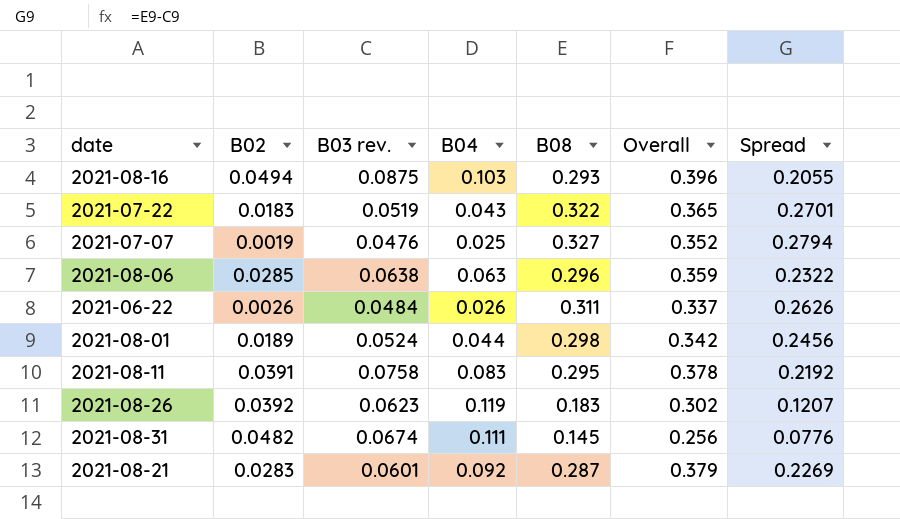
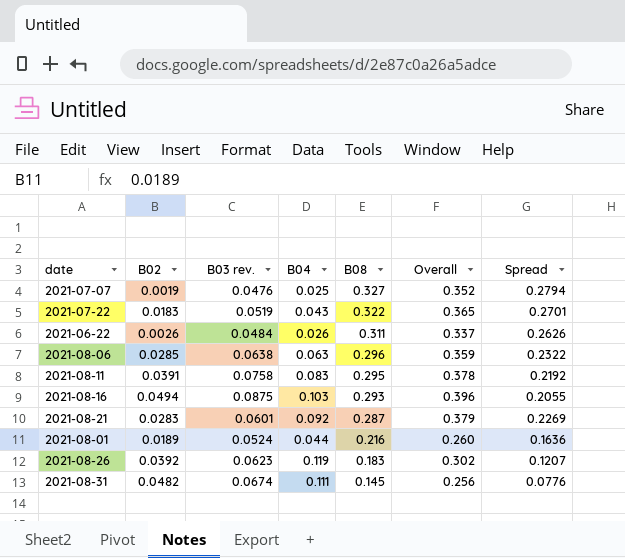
row order: none -> B08 descending
2021-08-01 | B08: 0.298 -> 0.216
2021-08-01 | Overall: 0.342 -> 0.260
2021-08-01 | Spread: 0.2456 -> 0.1636

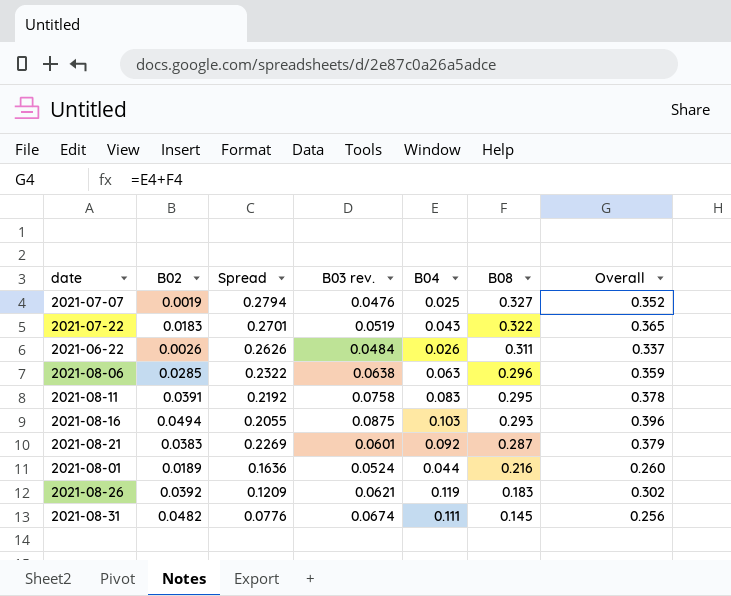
column Spread | position: 7 -> 3
2021-08-21 | B02: 0.0283 -> 0.0383
2021-08-26 | Spread: 0.1207 -> 0.1209
2021-08-26 | B03 rev.: 0.0623 -> 0.0621

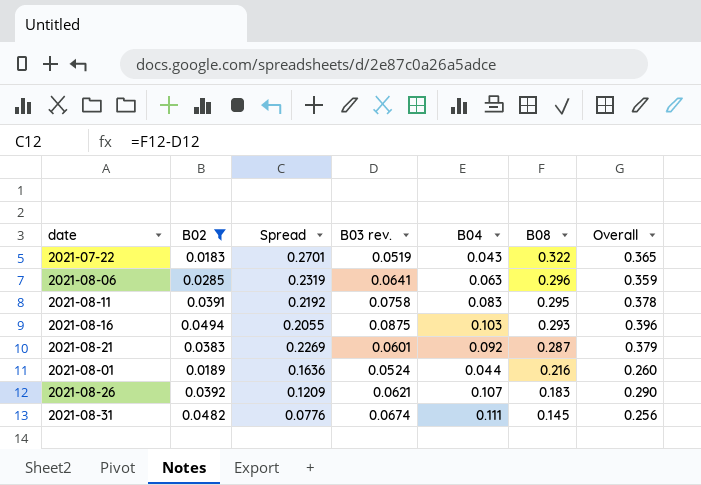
filter: none -> B02 >= 0.0183
2021-08-06 | Spread: 0.2322 -> 0.2319
2021-08-06 | B03 rev.: 0.0638 -> 0.0641
2021-08-26 | B04: 0.119 -> 0.107
2021-08-26 | Overall: 0.302 -> 0.290

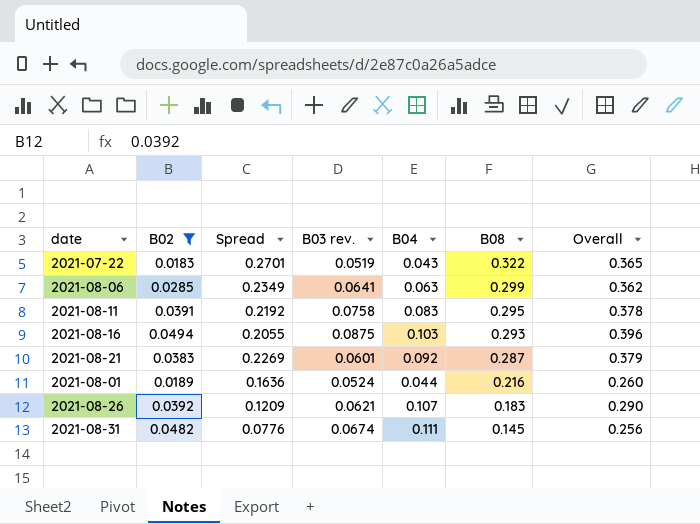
2021-08-06 | Spread: 0.2319 -> 0.2349
2021-08-06 | B08: 0.296 -> 0.299
2021-08-06 | Overall: 0.359 -> 0.362

